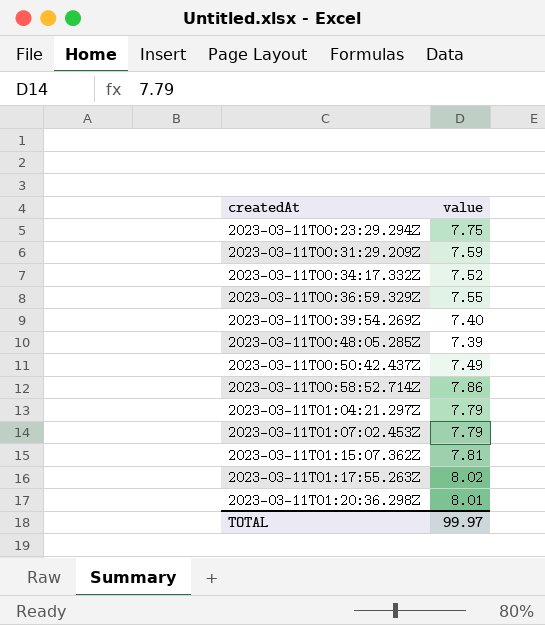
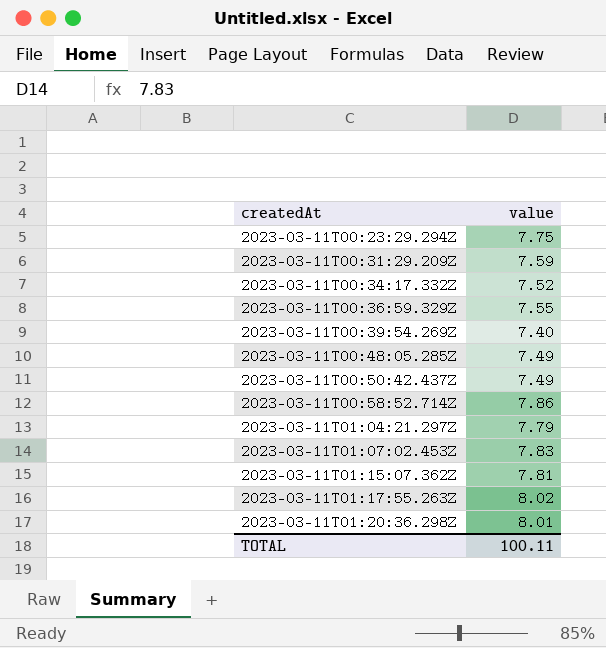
2023-03-11T00:48:05.285Z | value: 7.39 -> 7.49
2023-03-11T01:07:02.453Z | value: 7.79 -> 7.83
TOTAL | value: 99.97 -> 100.11

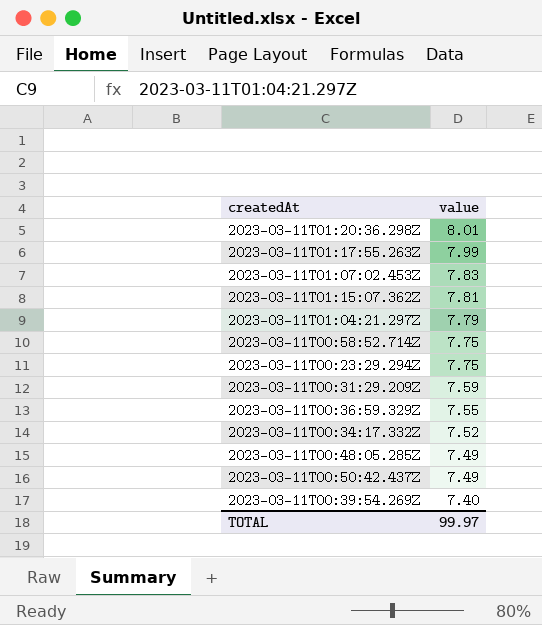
row order: createdAt ascending -> value descending
2023-03-11T01:17:55.263Z | value: 8.02 -> 7.99
2023-03-11T00:58:52.714Z | value: 7.86 -> 7.75
TOTAL | value: 100.11 -> 99.97

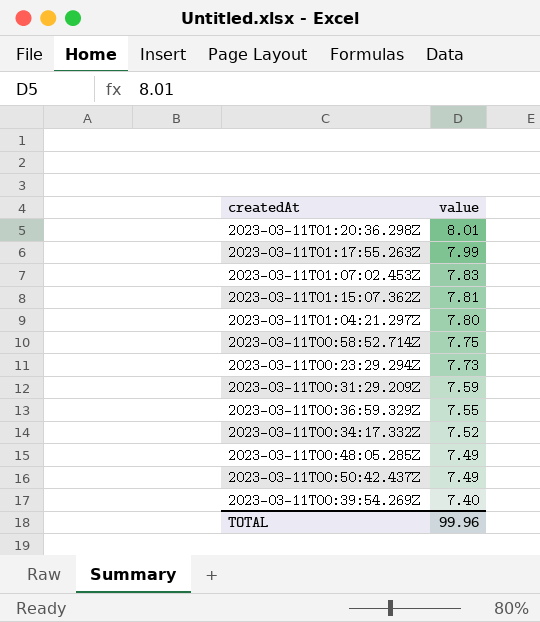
2023-03-11T01:04:21.297Z | value: 7.79 -> 7.80
2023-03-11T00:23:29.294Z | value: 7.75 -> 7.73
TOTAL | value: 99.97 -> 99.96

